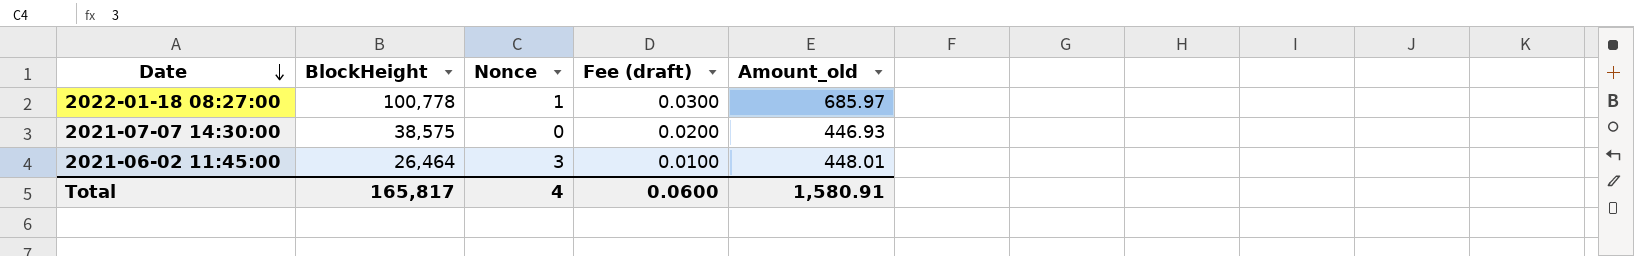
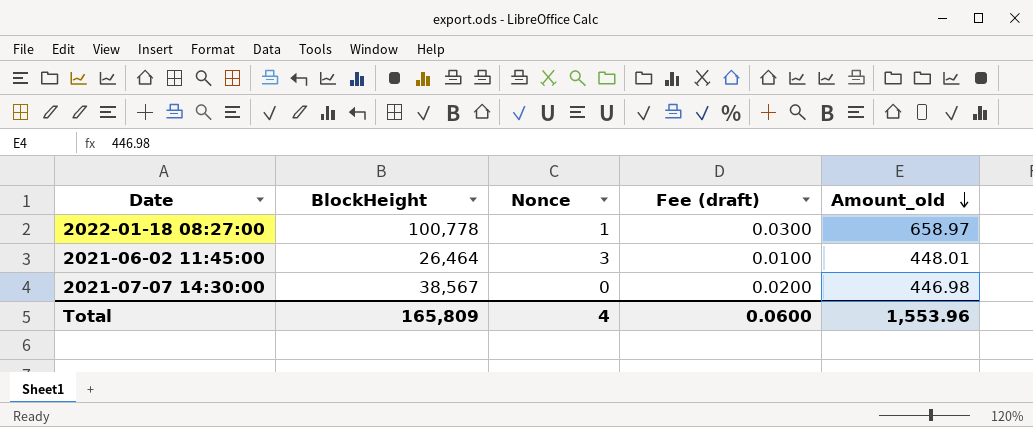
row order: Date descending -> Amount_old descending
2022-01-18 08:27:00 | Amount_old: 685.97 -> 658.97
2021-07-07 14:30:00 | BlockHeight: 38,575 -> 38,567
2021-07-07 14:30:00 | Amount_old: 446.93 -> 446.98
Total | BlockHeight: 165,817 -> 165,809
Total | Amount_old: 1,580.91 -> 1,553.96

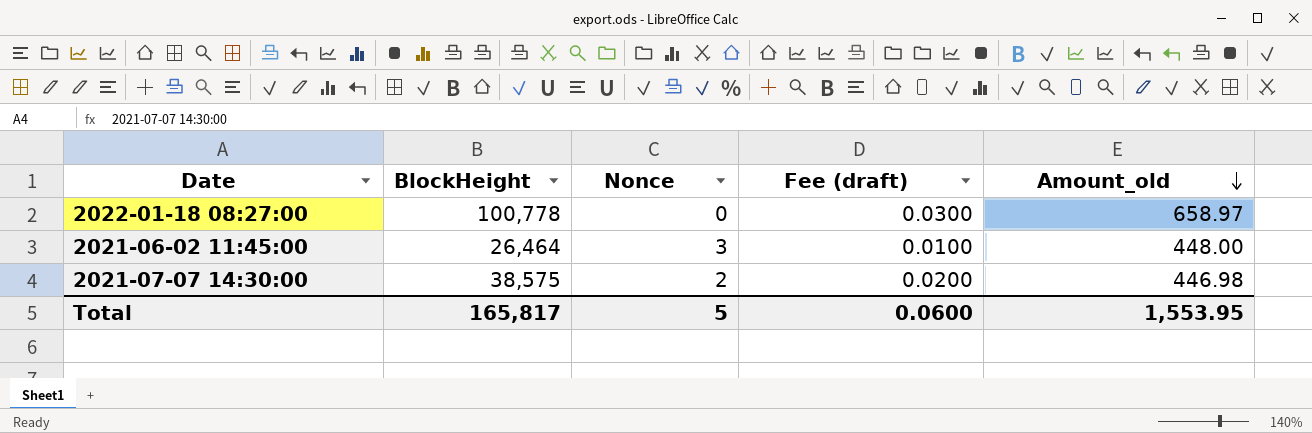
2022-01-18 08:27:00 | Nonce: 1 -> 0
2021-06-02 11:45:00 | Amount_old: 448.01 -> 448.00
2021-07-07 14:30:00 | BlockHeight: 38,567 -> 38,575
2021-07-07 14:30:00 | Nonce: 0 -> 2
Total | BlockHeight: 165,809 -> 165,817
Total | Nonce: 4 -> 5
Total | Amount_old: 1,553.96 -> 1,553.95

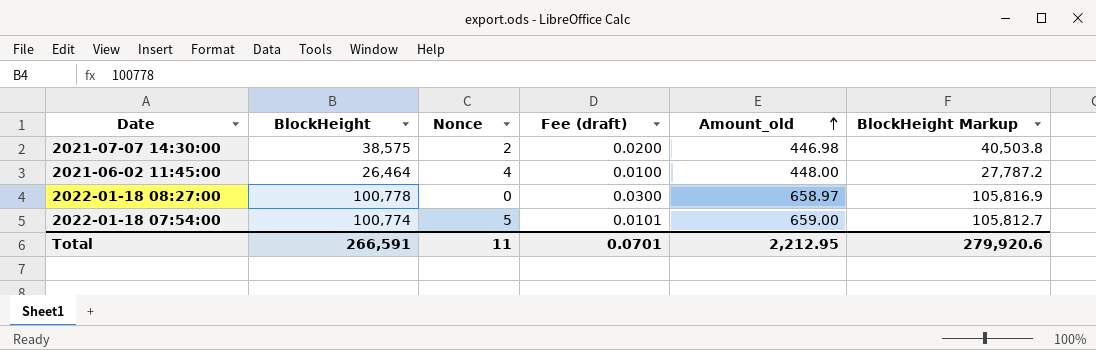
row order: Amount_old descending -> Amount_old ascending
column BlockHeight Markup | formula: none -> [BlockHeight] * 1.05
2021-06-02 11:45:00 | Nonce: 3 -> 4
row 2022-01-18 07:54:00: none -> 100,774 | 5 | 0.0101 | 659.00 | 105,812.7
Total | BlockHeight: 165,817 -> 266,591
Total | Nonce: 5 -> 11
Total | Fee (draft): 0.0600 -> 0.0701
Total | Amount_old: 1,553.95 -> 2,212.95

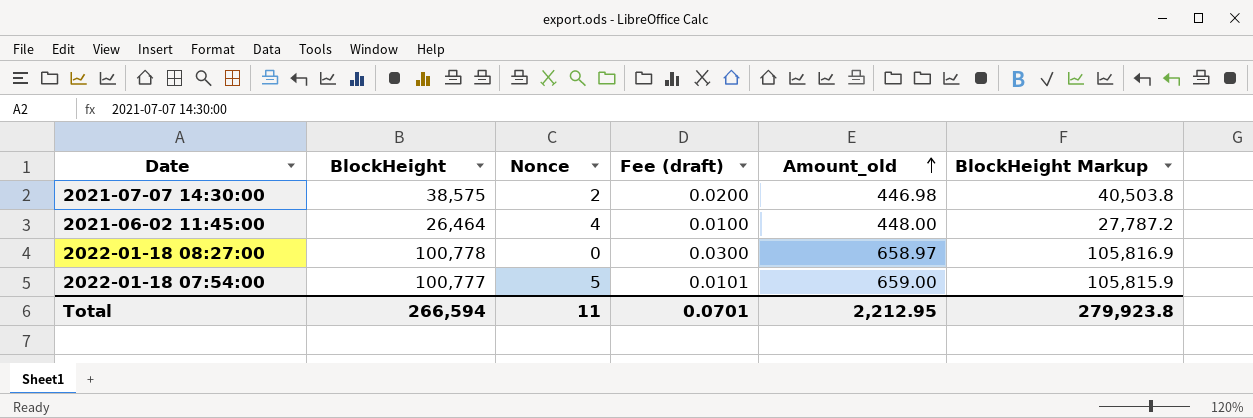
2022-01-18 07:54:00 | BlockHeight: 100,774 -> 100,777
2022-01-18 07:54:00 | BlockHeight Markup: 105,812.7 -> 105,815.9
Total | BlockHeight: 266,591 -> 266,594
Total | BlockHeight Markup: 279,920.6 -> 279,923.8

